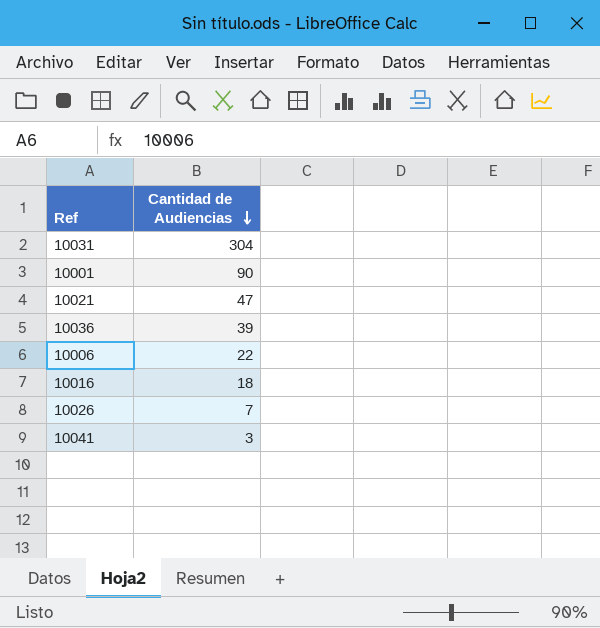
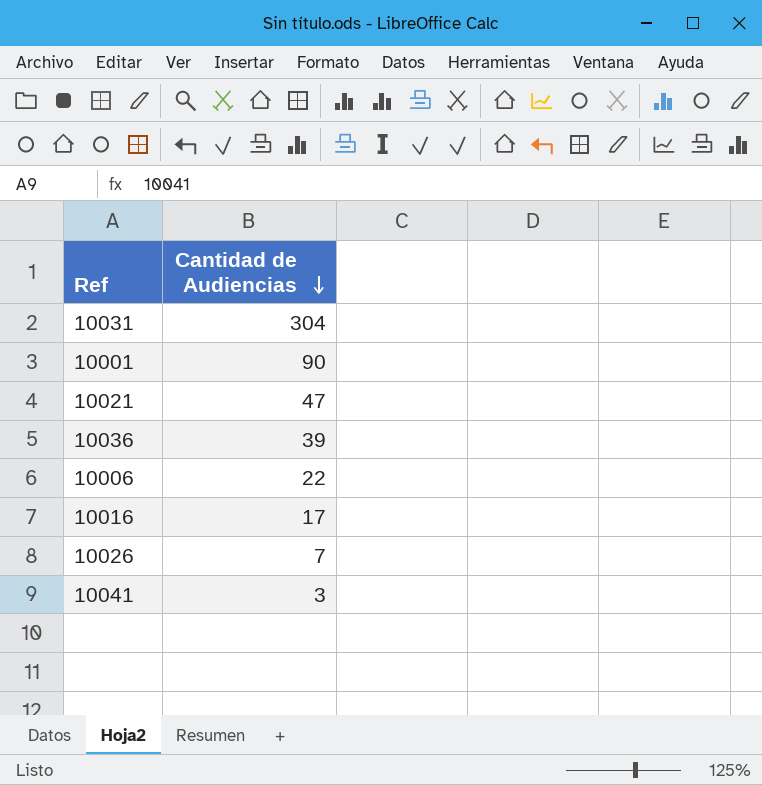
10016 | Cantidad de Audiencias: 18 -> 17

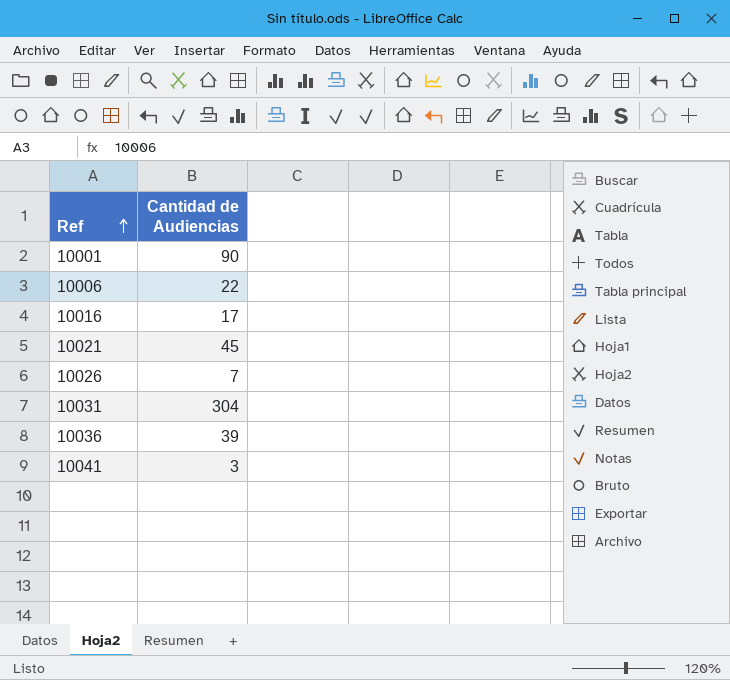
row order: Cantidad de Audiencias descending -> Ref ascending
10021 | Cantidad de Audiencias: 47 -> 45

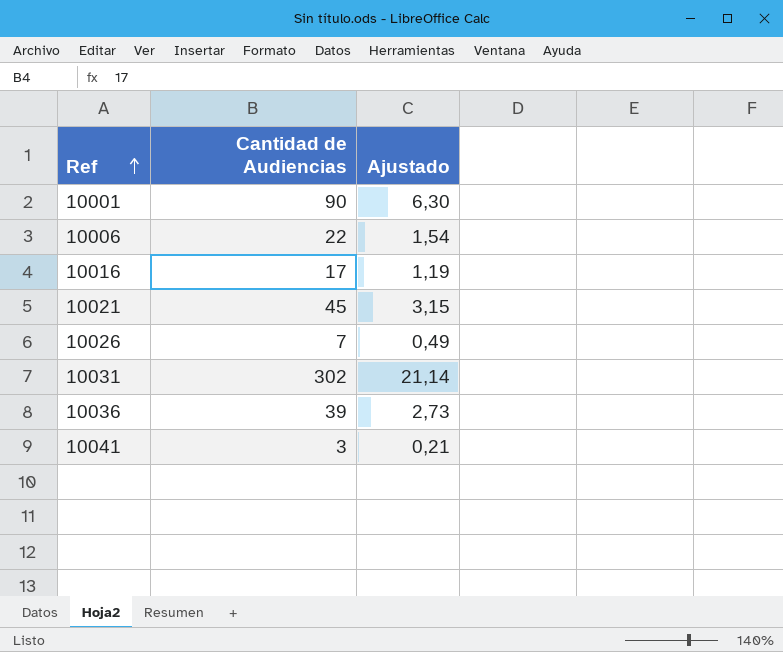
column Ajustado | formula: none -> [Cantidad de Audiencias] * 0,07
10031 | Cantidad de Audiencias: 304 -> 302

